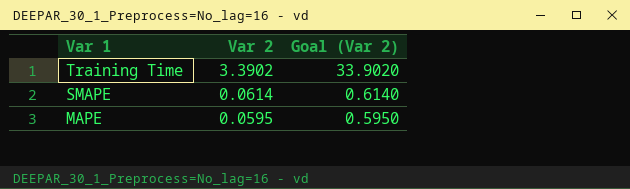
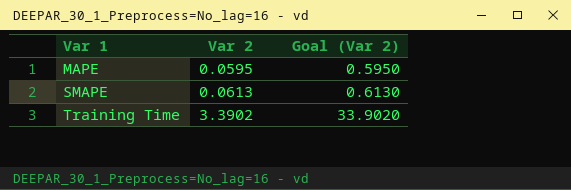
row order: Var 1 descending -> Var 1 ascending
SMAPE | Var 2: 0.0614 -> 0.0613
SMAPE | Goal (Var 2): 0.6140 -> 0.6130

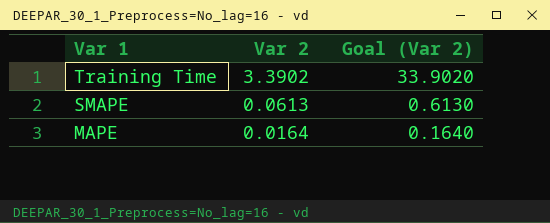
row order: Var 1 ascending -> Var 1 descending
MAPE | Var 2: 0.0595 -> 0.0164
MAPE | Goal (Var 2): 0.5950 -> 0.1640

